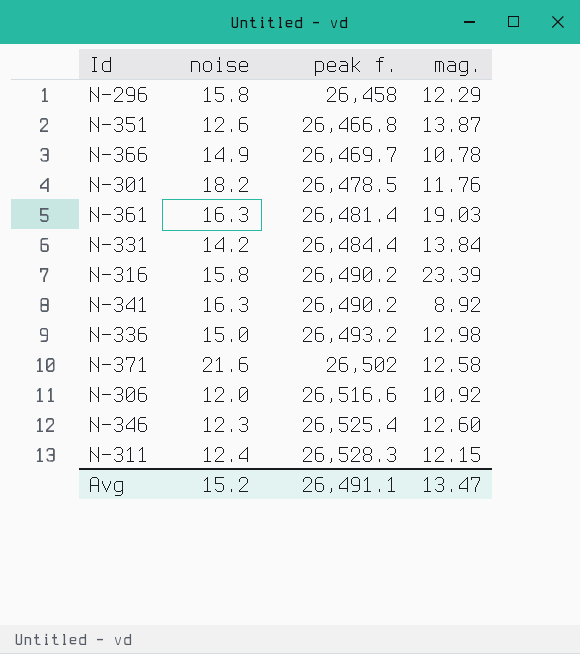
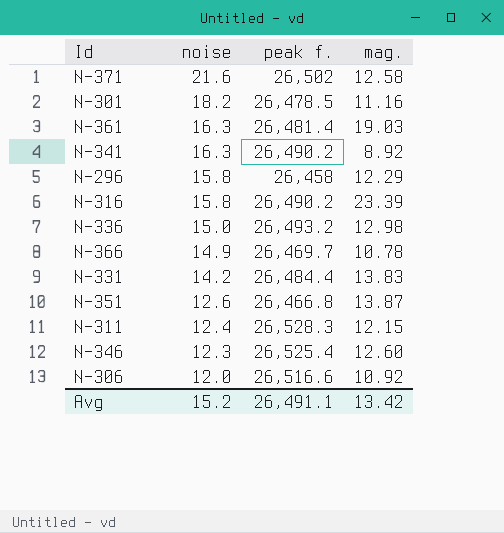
row order: peak f. ascending -> noise descending
N-301 | mag.: 11.76 -> 11.16
N-331 | mag.: 13.84 -> 13.83
Avg | mag.: 13.47 -> 13.42

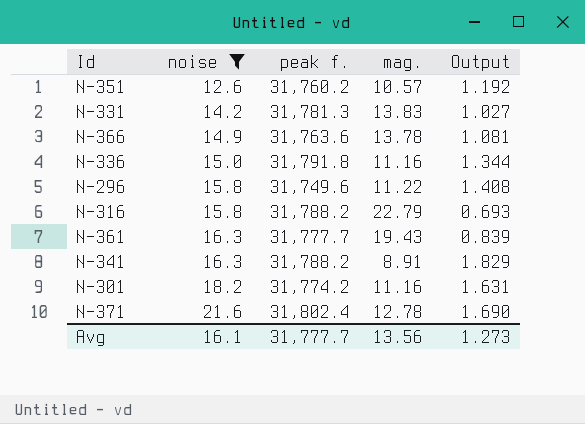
filter: none -> noise >= 12.6
row order: noise descending -> noise ascending
column Output | formula: none -> [noise] / [mag.]
N-351 | peak f.: 26,466.8 -> 31,760.2
N-351 | mag.: 13.87 -> 10.57
N-331 | peak f.: 26,484.4 -> 31,781.3
N-366 | peak f.: 26,469.7 -> 31,763.6
N-366 | mag.: 10.78 -> 13.78
N-336 | peak f.: 26,493.2 -> 31,791.8
N-336 | mag.: 12.98 -> 11.16
N-296 | peak f.: 26,458 -> 31,749.6
N-296 | mag.: 12.29 -> 11.22
N-316 | peak f.: 26,490.2 -> 31,788.2
N-316 | mag.: 23.39 -> 22.79
N-361 | peak f.: 26,481.4 -> 31,777.7
N-361 | mag.: 19.03 -> 19.43
N-341 | peak f.: 26,490.2 -> 31,788.2
N-341 | mag.: 8.92 -> 8.91
N-301 | peak f.: 26,478.5 -> 31,774.2
N-371 | peak f.: 26,502 -> 31,802.4
N-371 | mag.: 12.58 -> 12.78
Avg | noise: 15.2 -> 16.1
Avg | peak f.: 26,491.1 -> 31,777.7
Avg | mag.: 13.42 -> 13.56

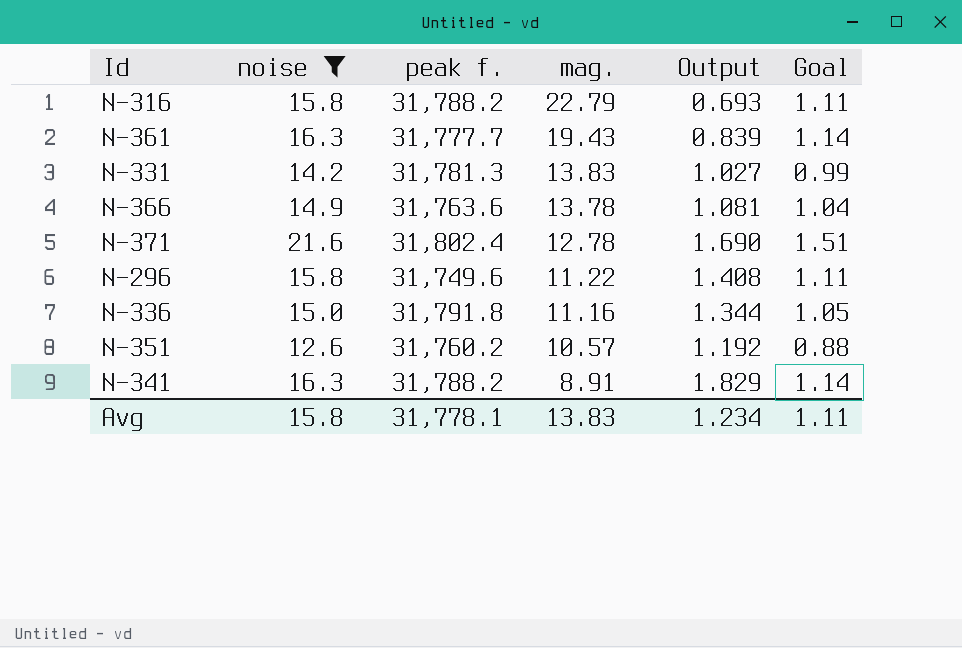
row order: noise ascending -> mag. descending
column Goal | formula: none -> [noise] * 0.07
row N-301: 18.2 | 31,774.2 | 11.16 | 1.631 -> none
Avg | noise: 16.1 -> 15.8
Avg | peak f.: 31,777.7 -> 31,778.1
Avg | mag.: 13.56 -> 13.83
Avg | Output: 1.273 -> 1.234

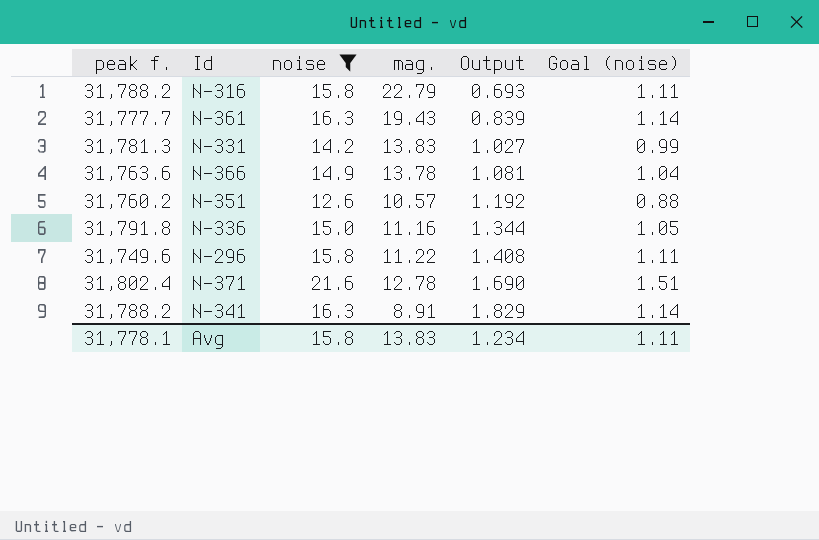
row order: mag. descending -> Output ascending
column peak f. | position: 3 -> 1
column name: Goal -> Goal (noise)

